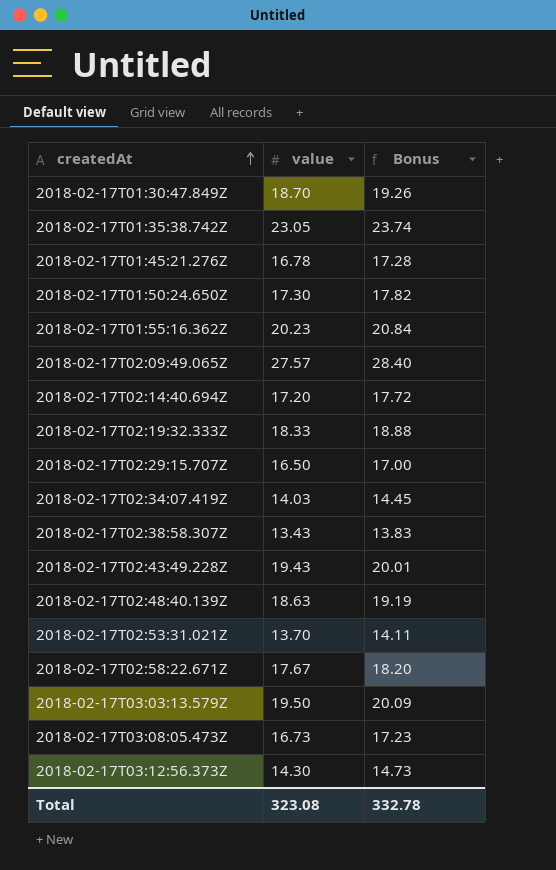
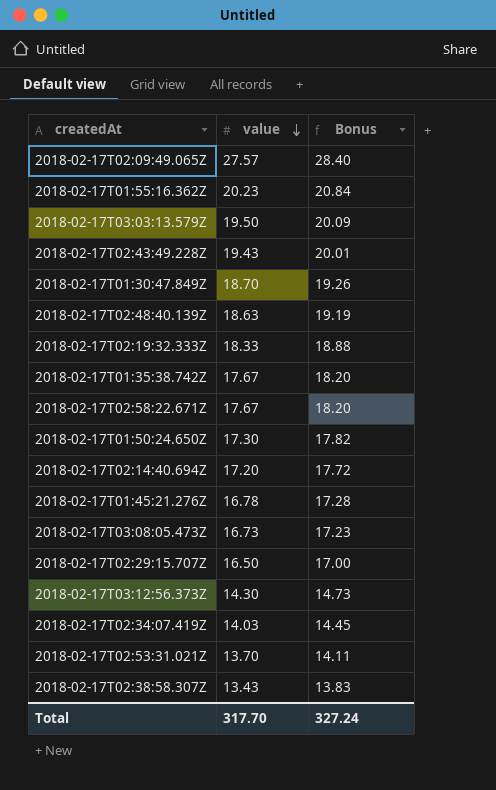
row order: createdAt ascending -> value descending
2018-02-17T01:35:38.742Z | value: 23.05 -> 17.67
2018-02-17T01:35:38.742Z | Bonus: 23.74 -> 18.20
Total | value: 323.08 -> 317.70
Total | Bonus: 332.78 -> 327.24

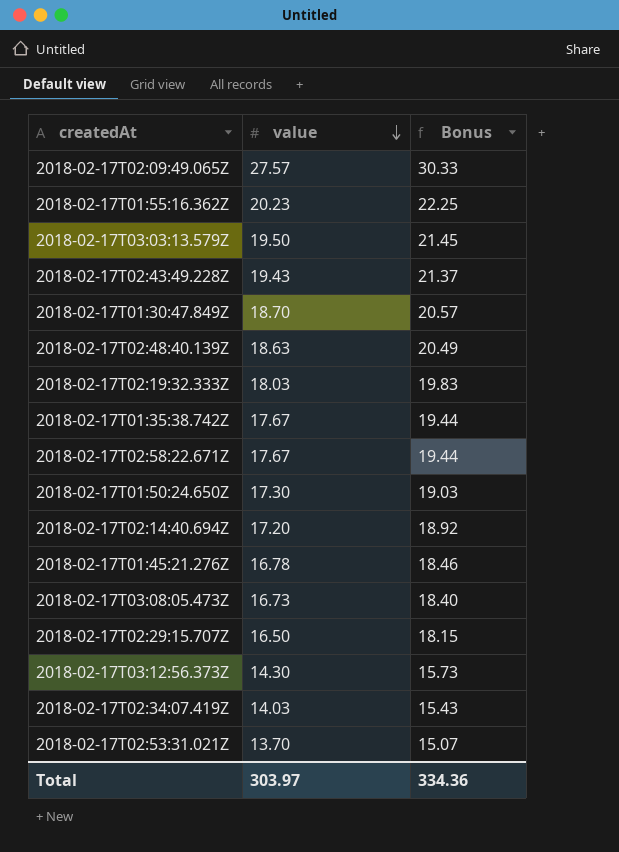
column Bonus | formula: [value] * 1.03 -> [value] * 1.1
row 2018-02-17T02:38:58.307Z: 13.43 | 13.83 -> none
2018-02-17T02:19:32.333Z | value: 18.33 -> 18.03
Total | value: 317.70 -> 303.97
Total | Bonus: 327.24 -> 334.36

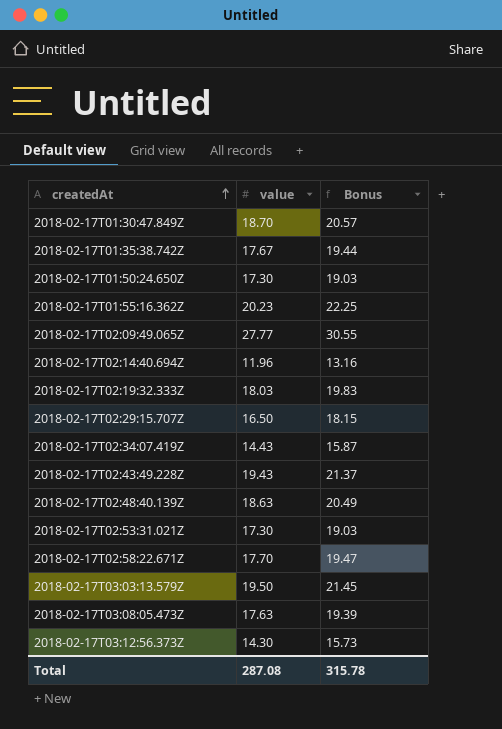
row order: value descending -> createdAt ascending
row 2018-02-17T01:45:21.276Z: 16.78 | 18.46 -> none
2018-02-17T02:09:49.065Z | value: 27.57 -> 27.77
2018-02-17T02:09:49.065Z | Bonus: 30.33 -> 30.55
2018-02-17T02:14:40.694Z | value: 17.20 -> 11.96
2018-02-17T02:14:40.694Z | Bonus: 18.92 -> 13.16
2018-02-17T02:34:07.419Z | value: 14.03 -> 14.43
2018-02-17T02:34:07.419Z | Bonus: 15.43 -> 15.87
2018-02-17T02:53:31.021Z | value: 13.70 -> 17.30
2018-02-17T02:53:31.021Z | Bonus: 15.07 -> 19.03
2018-02-17T02:58:22.671Z | value: 17.67 -> 17.70
2018-02-17T02:58:22.671Z | Bonus: 19.44 -> 19.47
2018-02-17T03:08:05.473Z | value: 16.73 -> 17.63
2018-02-17T03:08:05.473Z | Bonus: 18.40 -> 19.39
Total | value: 303.97 -> 287.08
Total | Bonus: 334.36 -> 315.78

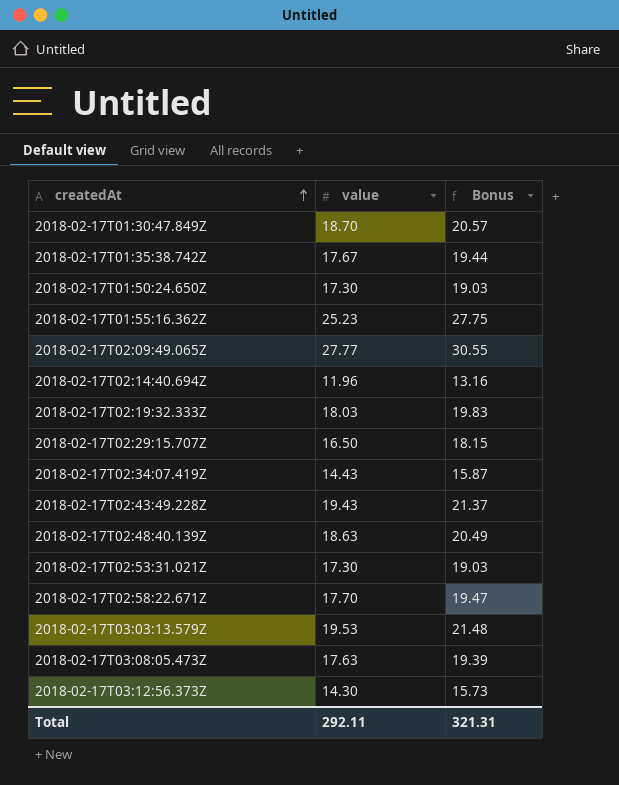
2018-02-17T01:55:16.362Z | value: 20.23 -> 25.23
2018-02-17T01:55:16.362Z | Bonus: 22.25 -> 27.75
2018-02-17T03:03:13.579Z | value: 19.50 -> 19.53
2018-02-17T03:03:13.579Z | Bonus: 21.45 -> 21.48
Total | value: 287.08 -> 292.11
Total | Bonus: 315.78 -> 321.31

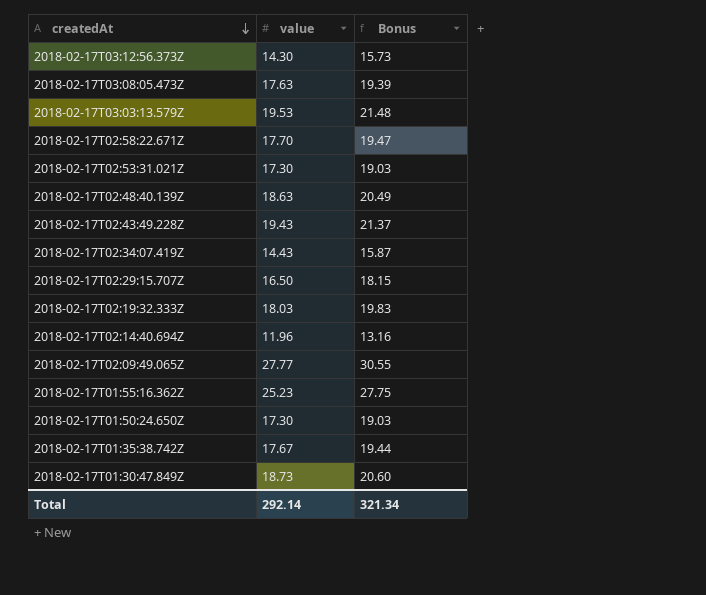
row order: createdAt ascending -> createdAt descending
2018-02-17T01:30:47.849Z | value: 18.70 -> 18.73
2018-02-17T01:30:47.849Z | Bonus: 20.57 -> 20.60
Total | value: 292.11 -> 292.14
Total | Bonus: 321.31 -> 321.34

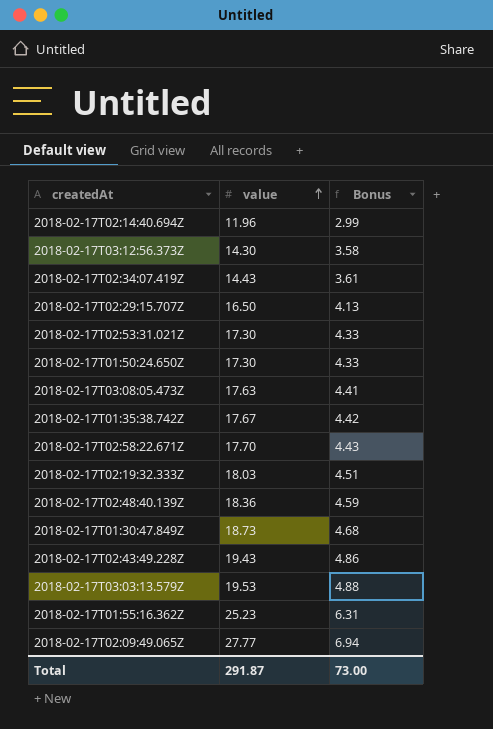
row order: createdAt descending -> value ascending
column Bonus | formula: [value] * 1.1 -> [value] * 0.25
2018-02-17T02:48:40.139Z | value: 18.63 -> 18.36
Total | value: 292.14 -> 291.87
Total | Bonus: 321.34 -> 73.00

